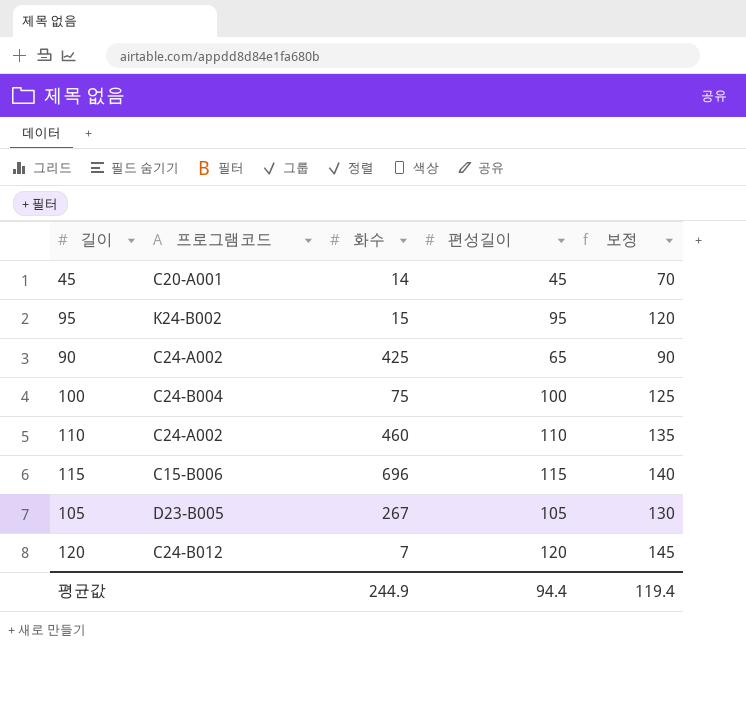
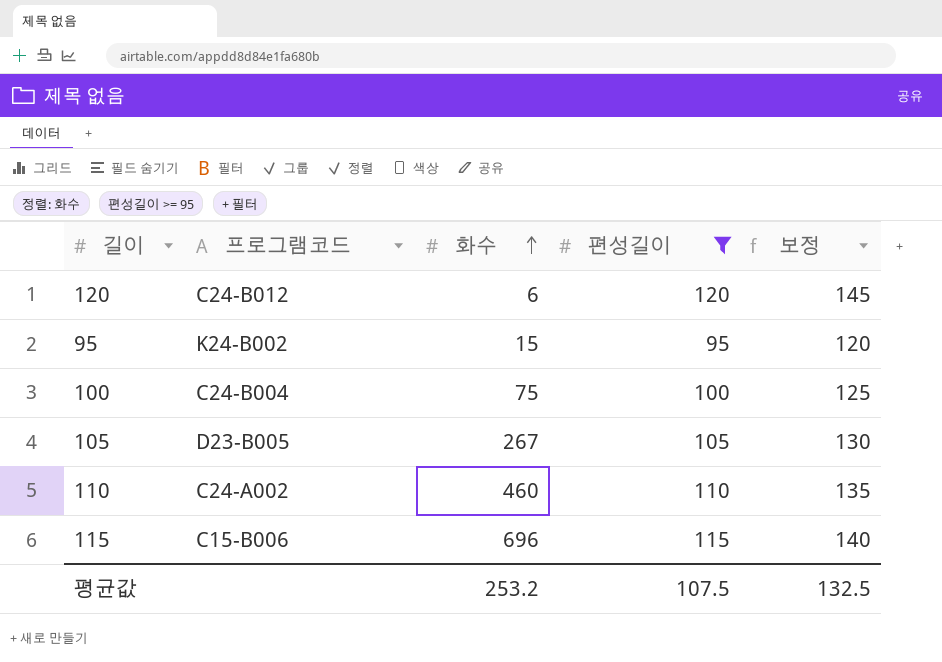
filter: none -> 편성길이 >= 95
row order: none -> 화수 ascending
120 | 화수: 7 -> 6
평균값 | 화수: 244.9 -> 253.2
평균값 | 편성길이: 94.4 -> 107.5
평균값 | 보정: 119.4 -> 132.5

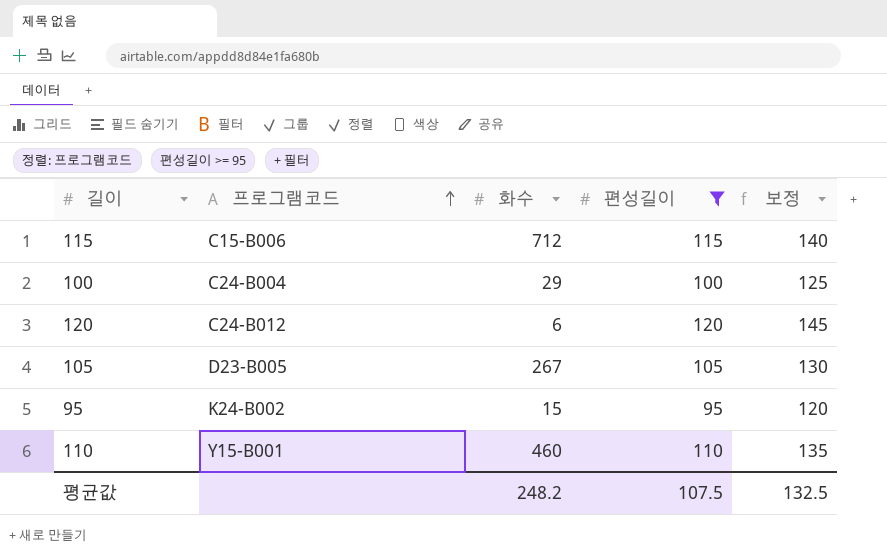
row order: 화수 ascending -> 프로그램코드 ascending
115 | 화수: 696 -> 712
100 | 화수: 75 -> 29
110 | 프로그램코드: C24-A002 -> Y15-B001
평균값 | 화수: 253.2 -> 248.2

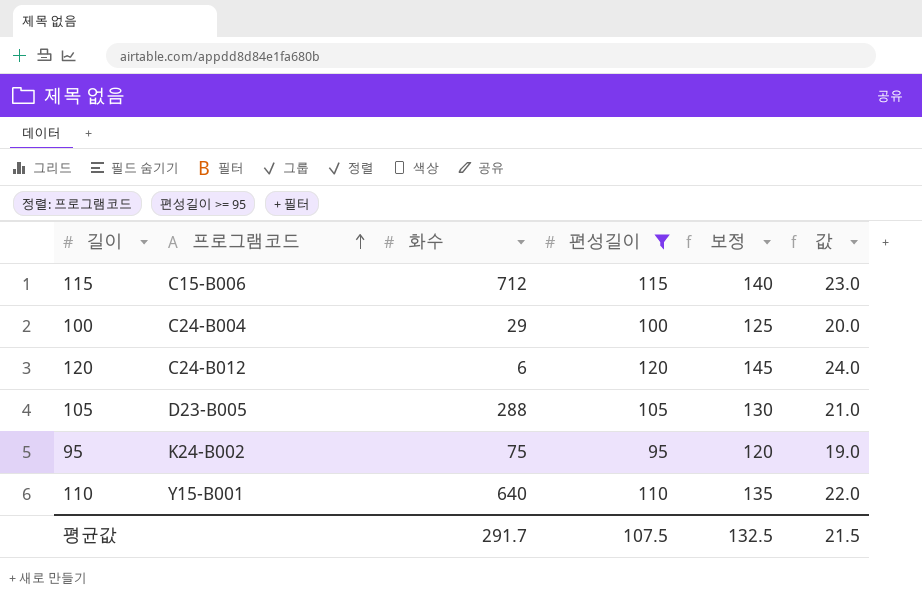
column 값 | formula: none -> [편성길이] * 0.2
105 | 화수: 267 -> 288
95 | 화수: 15 -> 75
110 | 화수: 460 -> 640
평균값 | 화수: 248.2 -> 291.7

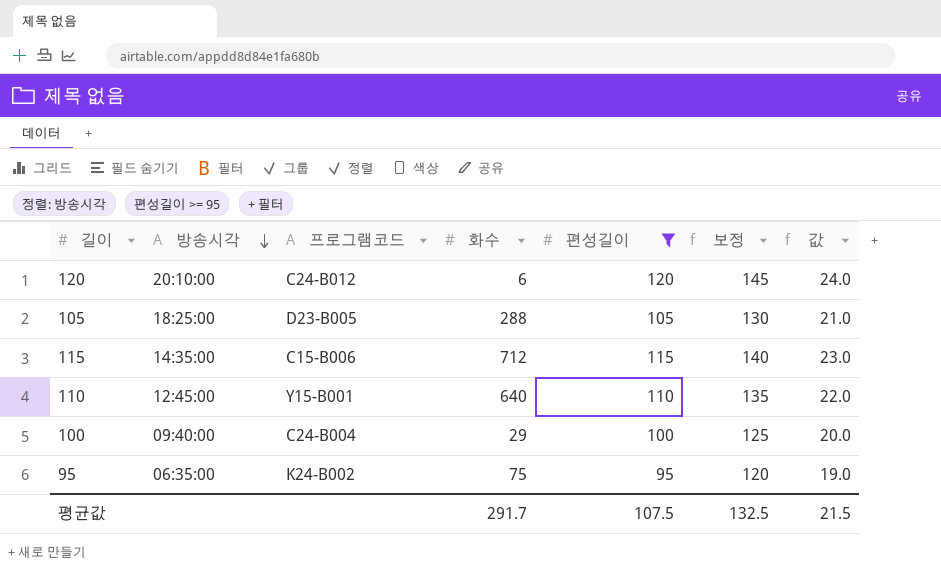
row order: 프로그램코드 ascending -> 방송시각 descending
column 방송시각 | position: none -> 2

